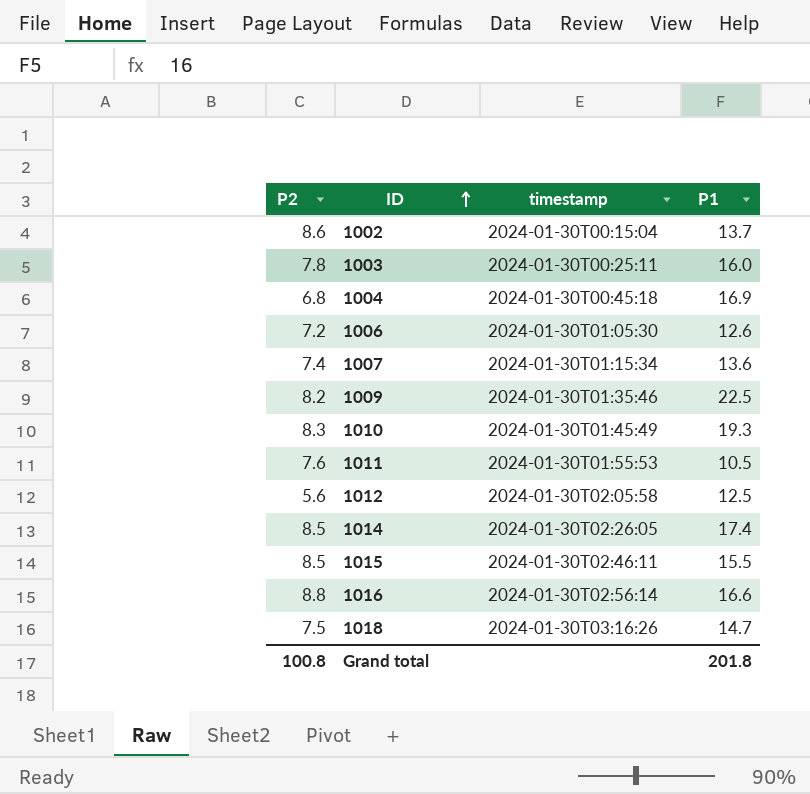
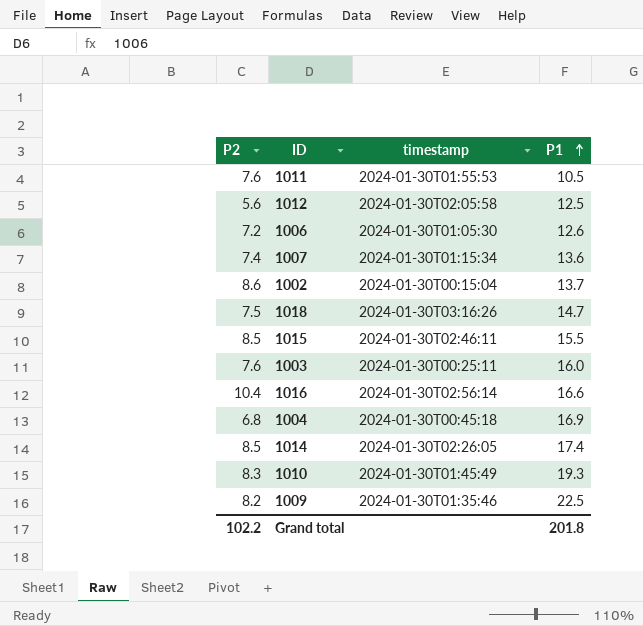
row order: ID ascending -> P1 ascending
1003 | P2: 7.8 -> 7.6
1016 | P2: 8.8 -> 10.4
Grand total | P2: 100.8 -> 102.2

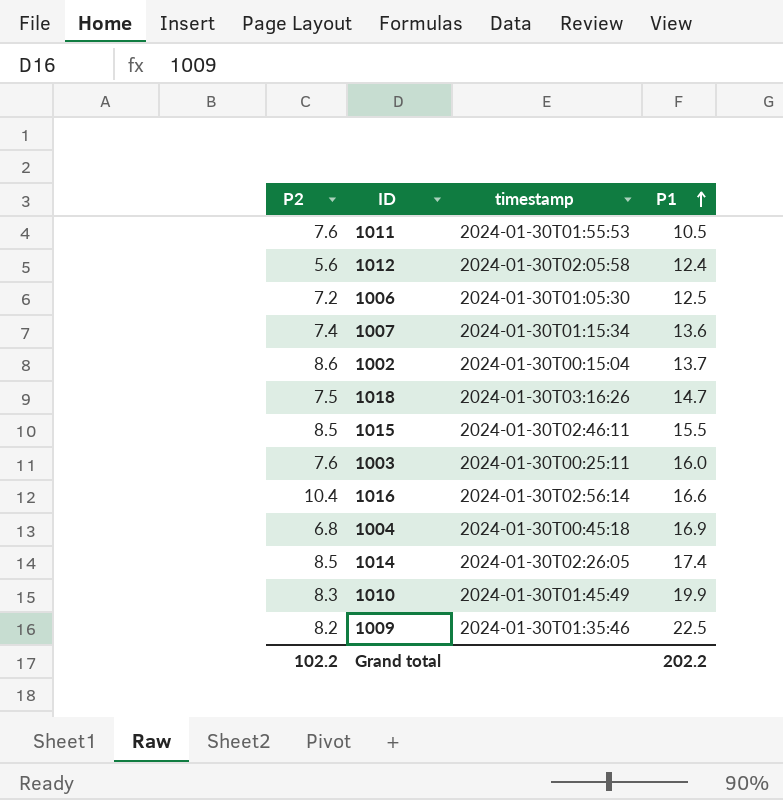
1012 | P1: 12.5 -> 12.4
1006 | P1: 12.6 -> 12.5
1010 | P1: 19.3 -> 19.9
Grand total | P1: 201.8 -> 202.2

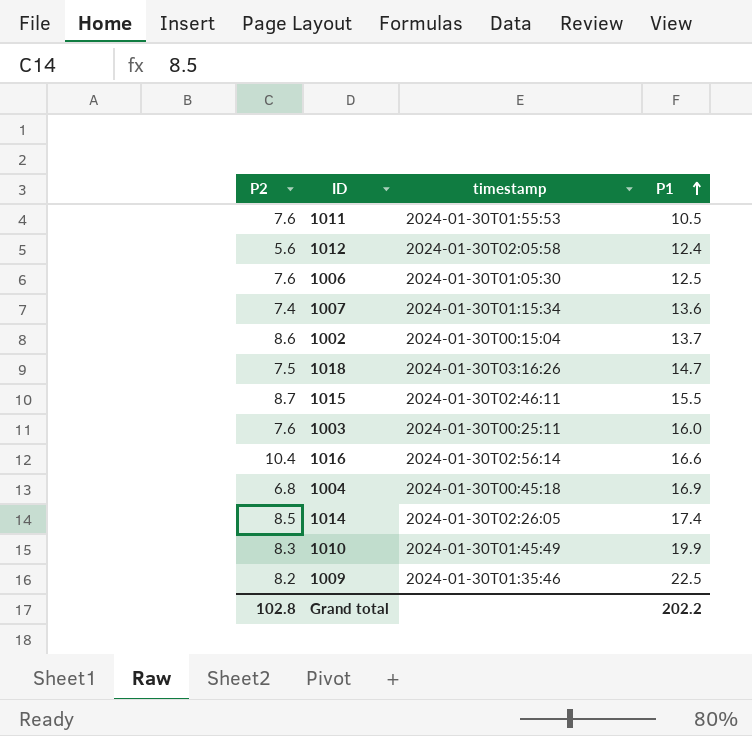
1006 | P2: 7.2 -> 7.6
1015 | P2: 8.5 -> 8.7
Grand total | P2: 102.2 -> 102.8

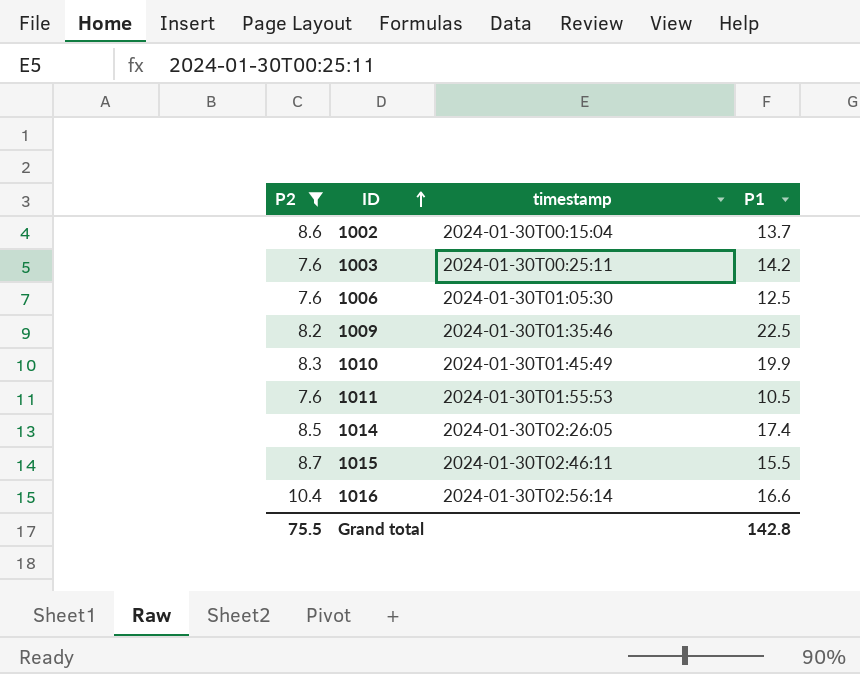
filter: none -> P2 >= 7.6
row order: P1 ascending -> ID ascending
1003 | P1: 16.0 -> 14.2
Grand total | P2: 102.8 -> 75.5
Grand total | P1: 202.2 -> 142.8

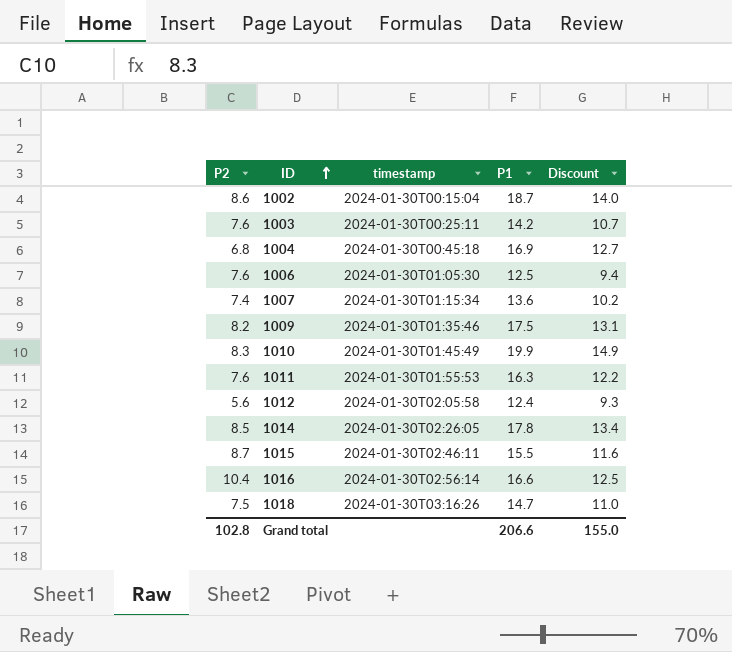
filter: P2 >= 7.6 -> none
column Discount | formula: none -> [P1] * 0.75
1002 | P1: 13.7 -> 18.7
1009 | P1: 22.5 -> 17.5
1011 | P1: 10.5 -> 16.3
1014 | P1: 17.4 -> 17.8
Grand total | P2: 75.5 -> 102.8
Grand total | P1: 142.8 -> 206.6

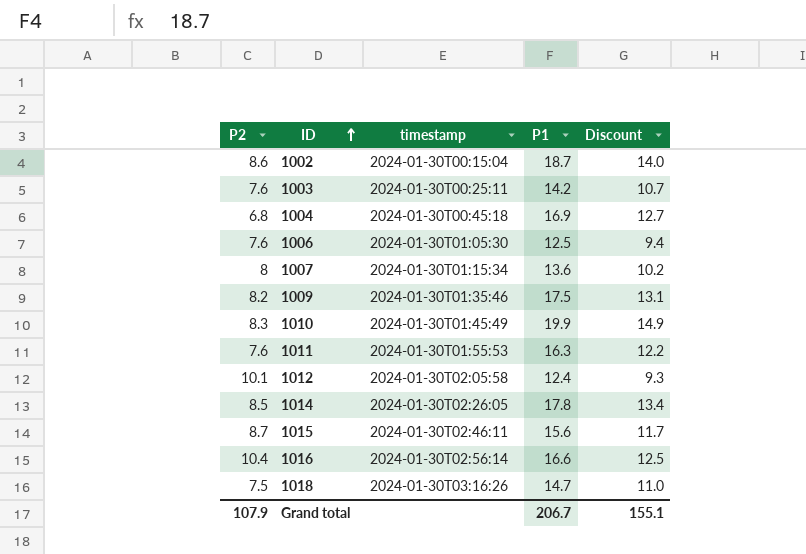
1007 | P2: 7.4 -> 8
1012 | P2: 5.6 -> 10.1
1015 | P1: 15.5 -> 15.6
1015 | Discount: 11.6 -> 11.7
Grand total | P2: 102.8 -> 107.9
Grand total | P1: 206.6 -> 206.7
Grand total | Discount: 155.0 -> 155.1

